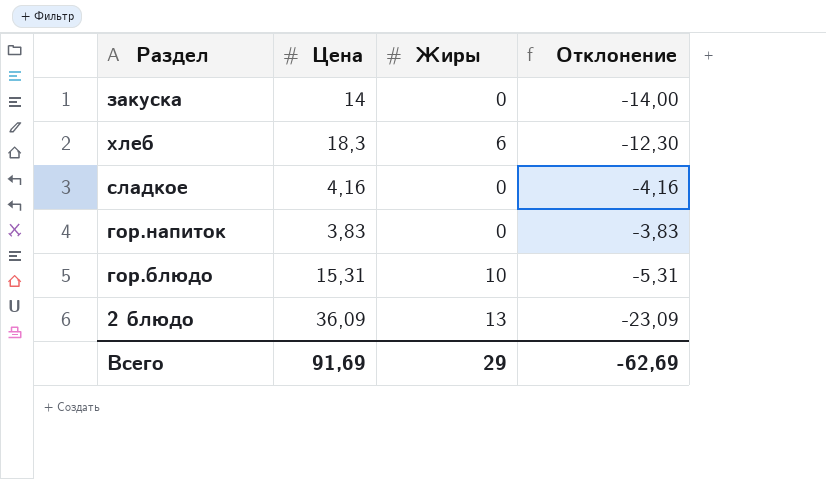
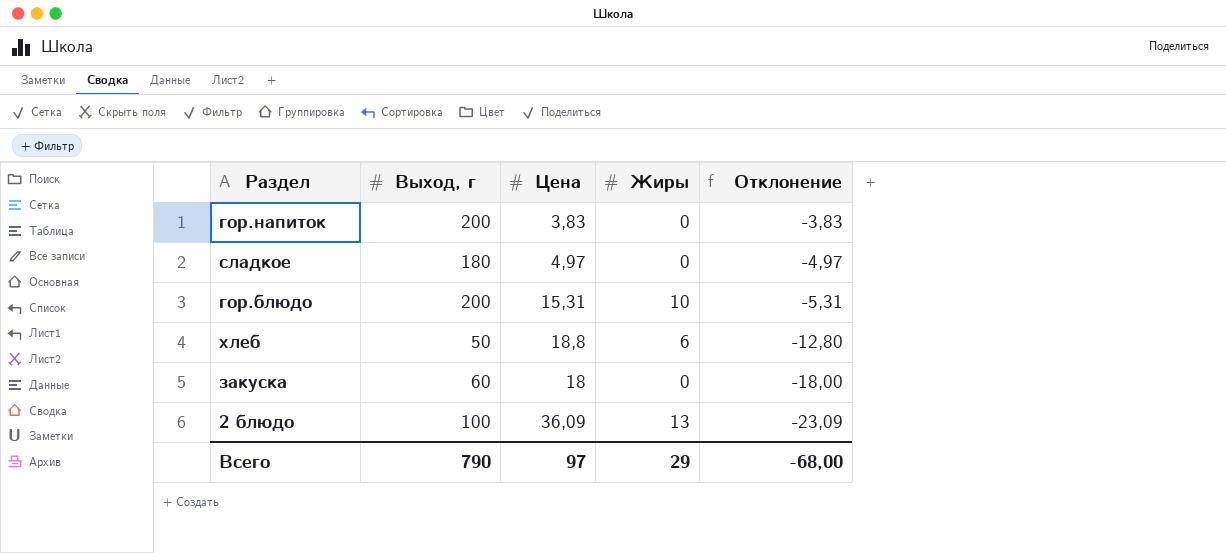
row order: none -> Отклонение descending
column Выход, г | position: none -> 2
сладкое | Цена: 4,16 -> 4,97
сладкое | Отклонение: -4,16 -> -4,97
хлеб | Цена: 18,3 -> 18,8
хлеб | Отклонение: -12,30 -> -12,80
закуска | Цена: 14 -> 18
закуска | Отклонение: -14,00 -> -18,00
Всего | Цена: 91,69 -> 97
Всего | Отклонение: -62,69 -> -68,00

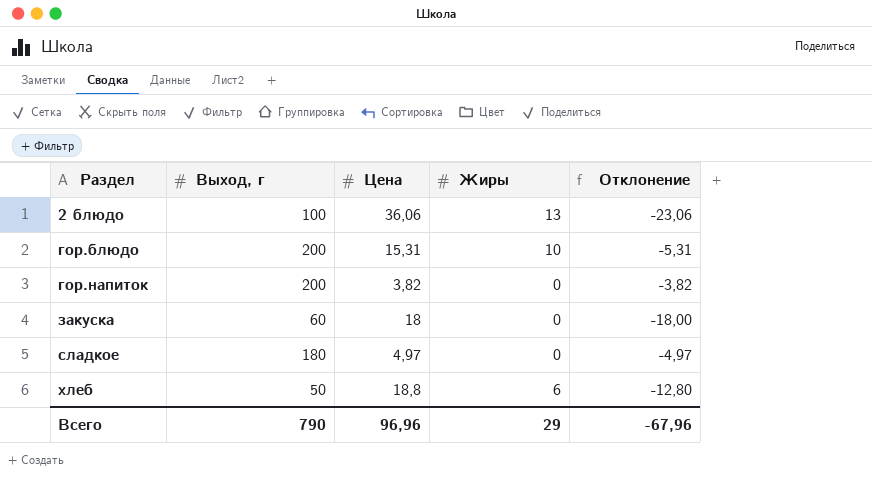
row order: Отклонение descending -> Раздел ascending
2 блюдо | Цена: 36,09 -> 36,06
2 блюдо | Отклонение: -23,09 -> -23,06
гор.напиток | Цена: 3,83 -> 3,82
гор.напиток | Отклонение: -3,83 -> -3,82
Всего | Цена: 97 -> 96,96
Всего | Отклонение: -68,00 -> -67,96

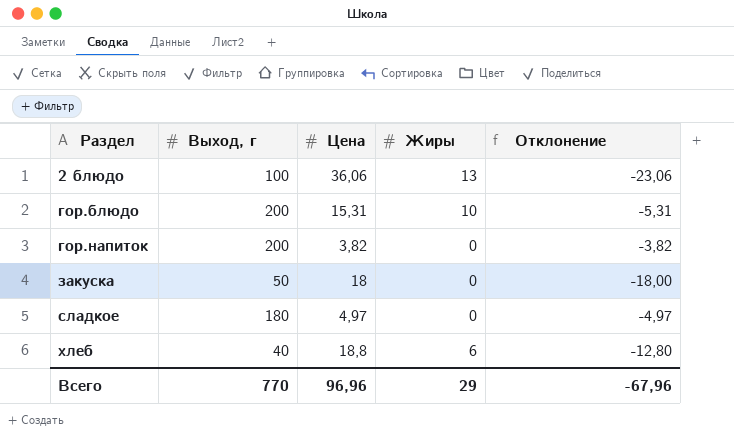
закуска | Выход, г: 60 -> 50
хлеб | Выход, г: 50 -> 40
Всего | Выход, г: 790 -> 770

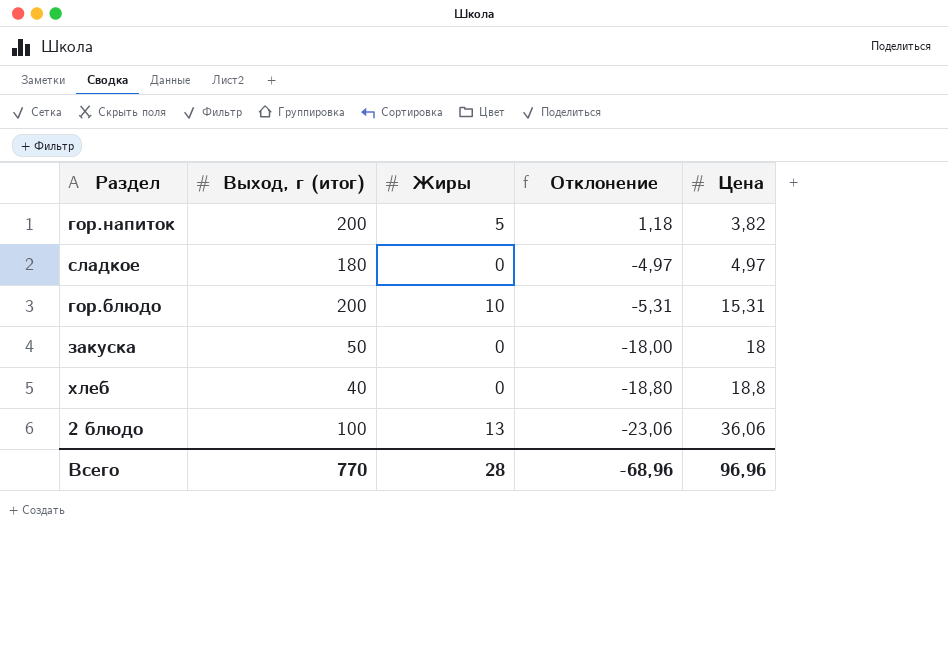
row order: Раздел ascending -> Отклонение descending
column name: Выход, г -> Выход, г (итог)
column Цена | position: 3 -> 5
гор.напиток | Жиры: 0 -> 5
гор.напиток | Отклонение: -3,82 -> 1,18
хлеб | Жиры: 6 -> 0
хлеб | Отклонение: -12,80 -> -18,80
Всего | Жиры: 29 -> 28
Всего | Отклонение: -67,96 -> -68,96

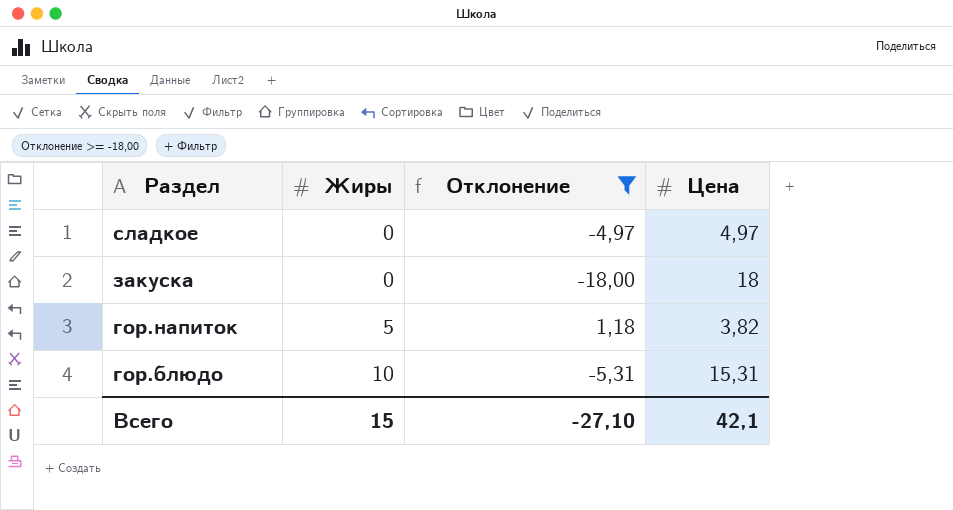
filter: none -> Отклонение >= -18,00
row order: Отклонение descending -> Раздел descending
column Выход, г (итог) | position: 2 -> none
Всего | Жиры: 28 -> 15
Всего | Отклонение: -68,96 -> -27,10
Всего | Цена: 96,96 -> 42,1

